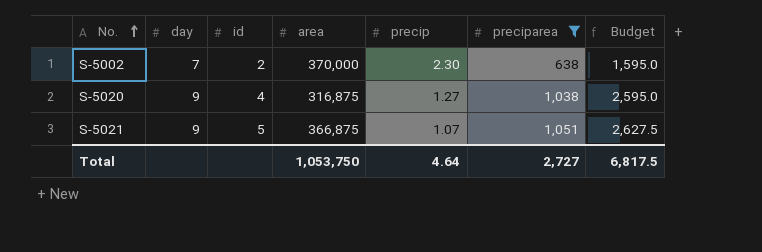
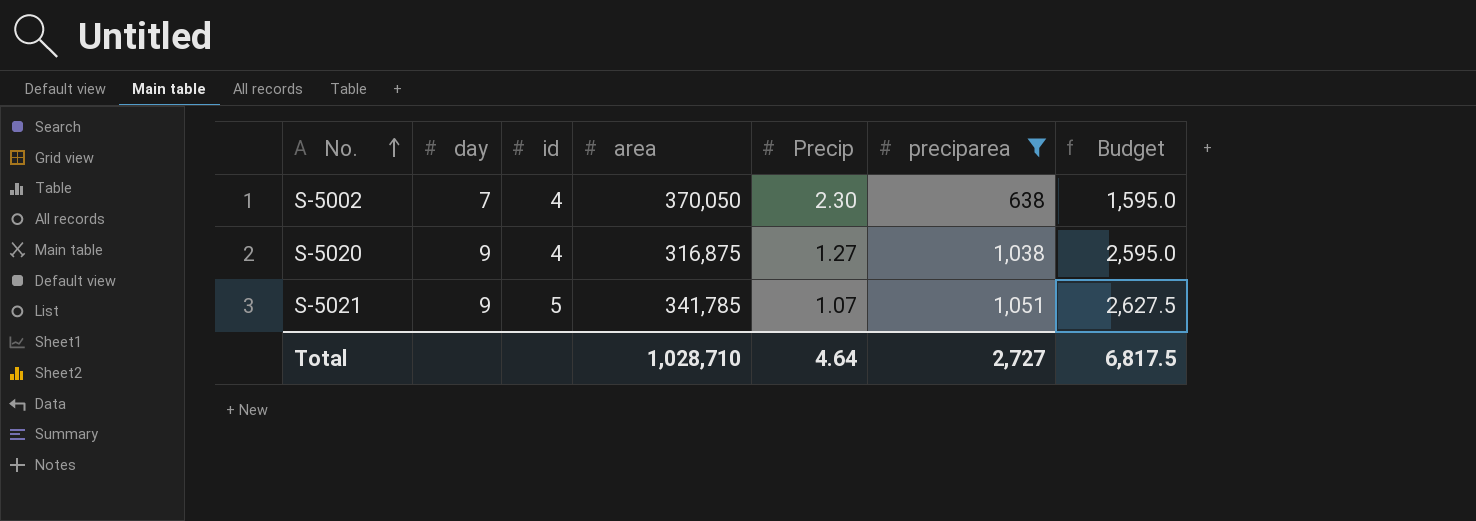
column name: precip -> Precip
S-5002 | id: 2 -> 4
S-5002 | area: 370,000 -> 370,050
S-5021 | area: 366,875 -> 341,785
Total | area: 1,053,750 -> 1,028,710

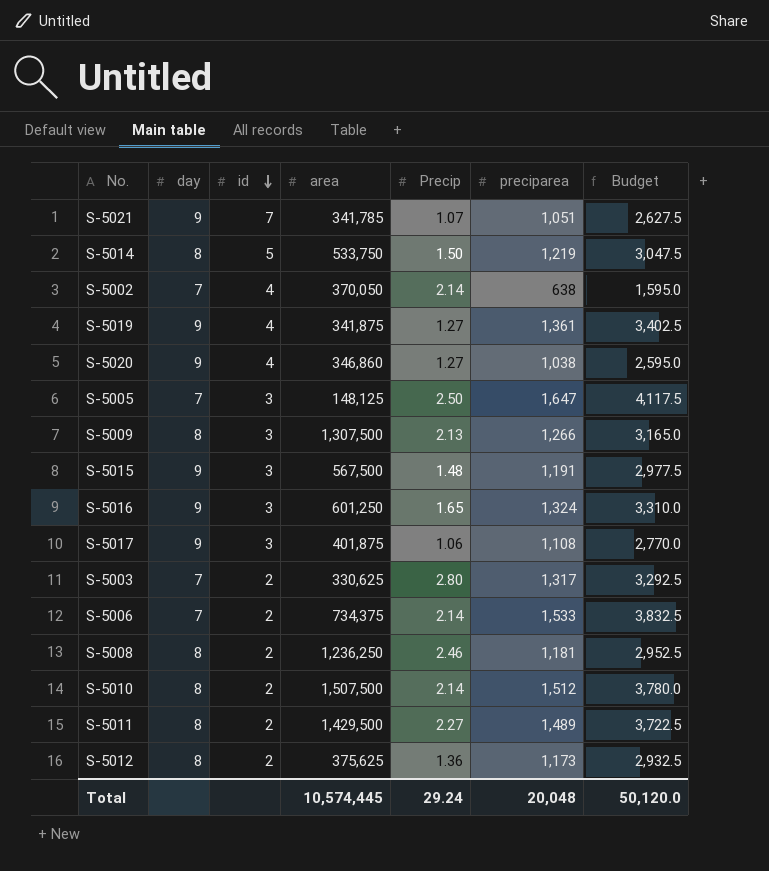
filter: preciparea <= 1,051 -> none
row order: No. ascending -> id descending
S-5021 | id: 5 -> 7
S-5002 | Precip: 2.30 -> 2.14
S-5020 | area: 316,875 -> 346,860
Total | area: 1,028,710 -> 10,574,445
Total | Precip: 4.64 -> 29.24
Total | preciparea: 2,727 -> 20,048
Total | Budget: 6,817.5 -> 50,120.0

